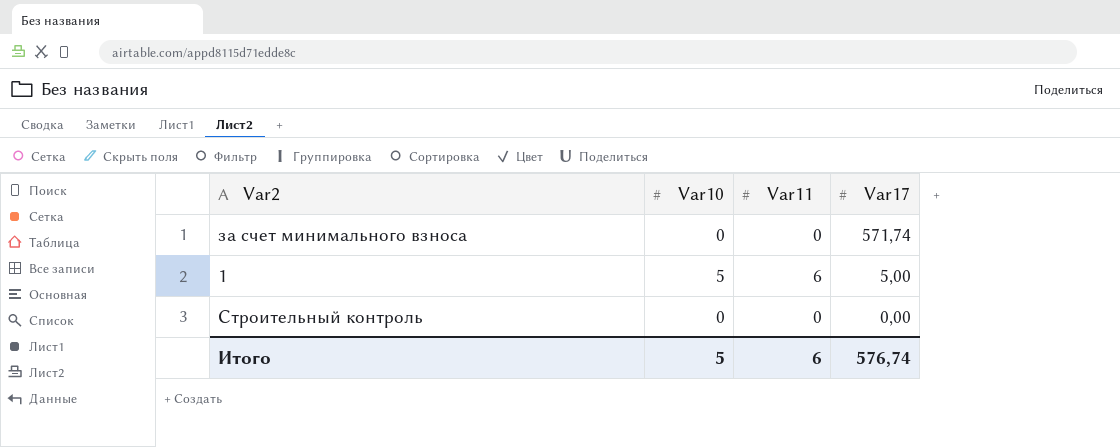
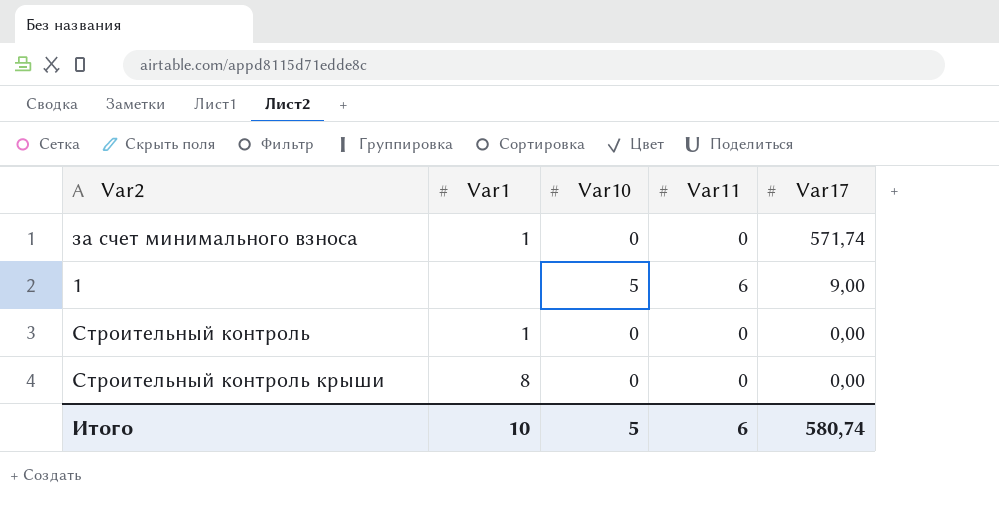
column Var1 | position: none -> 2
1 | Var17: 5,00 -> 9,00
row Строительный контроль крыши: none -> 8 | 0 | 0 | 0,00
Итого | Var17: 576,74 -> 580,74

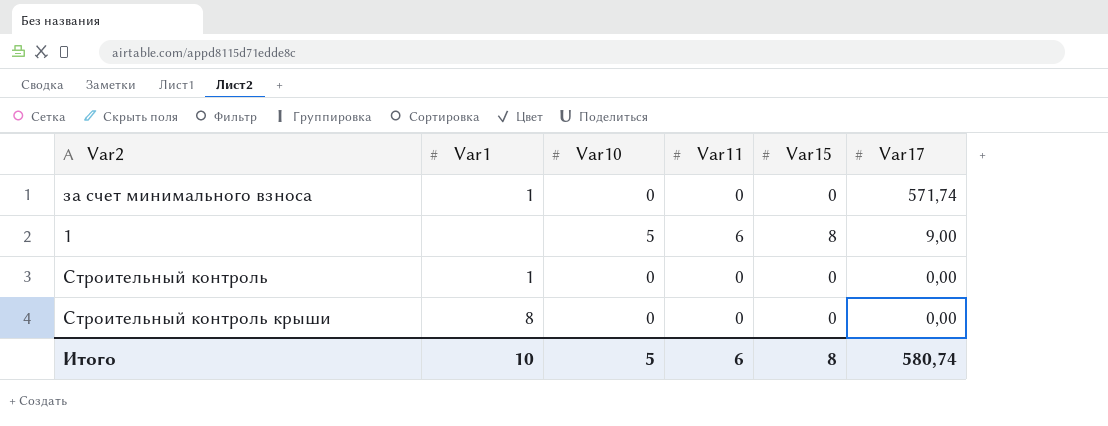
column Var15 | position: none -> 5

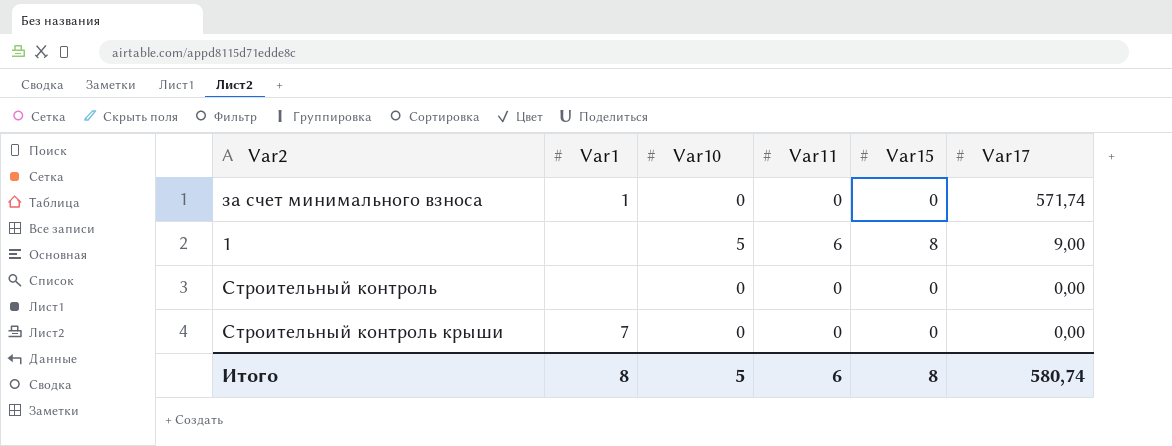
Строительный контроль | Var1: 1 -> none
Строительный контроль крыши | Var1: 8 -> 7
Итого | Var1: 10 -> 8

